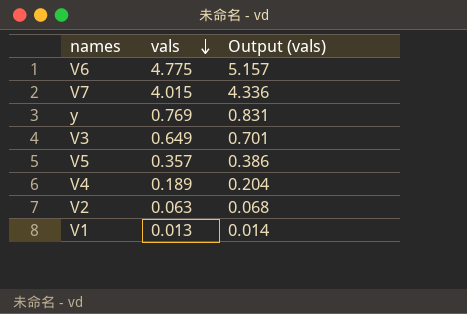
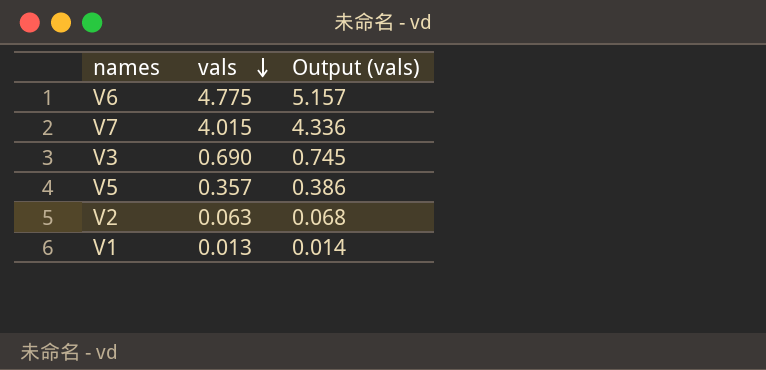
row y: 0.769 | 0.831 -> none
row V4: 0.189 | 0.204 -> none
V3 | vals: 0.649 -> 0.690
V3 | Output (vals): 0.701 -> 0.745

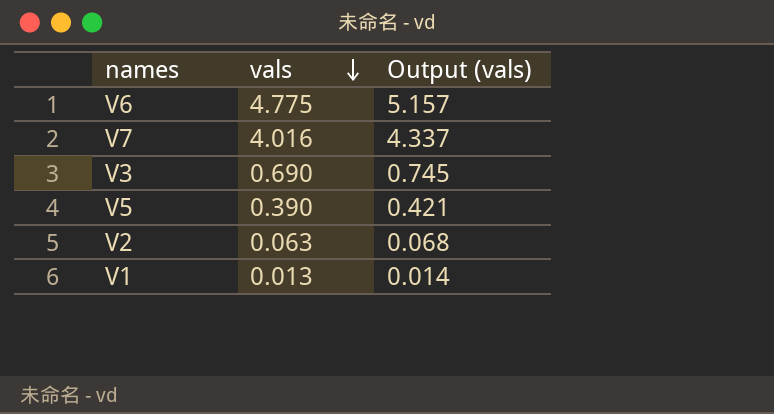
V7 | vals: 4.015 -> 4.016
V7 | Output (vals): 4.336 -> 4.337
V5 | vals: 0.357 -> 0.390
V5 | Output (vals): 0.386 -> 0.421

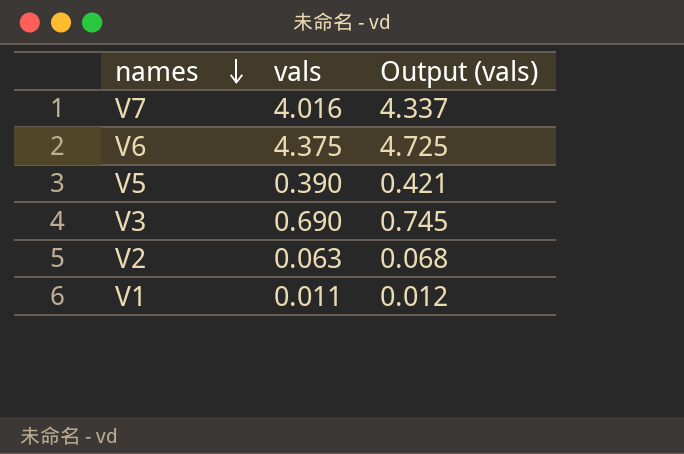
row order: vals descending -> names descending
V6 | vals: 4.775 -> 4.375
V6 | Output (vals): 5.157 -> 4.725
V1 | vals: 0.013 -> 0.011
V1 | Output (vals): 0.014 -> 0.012

